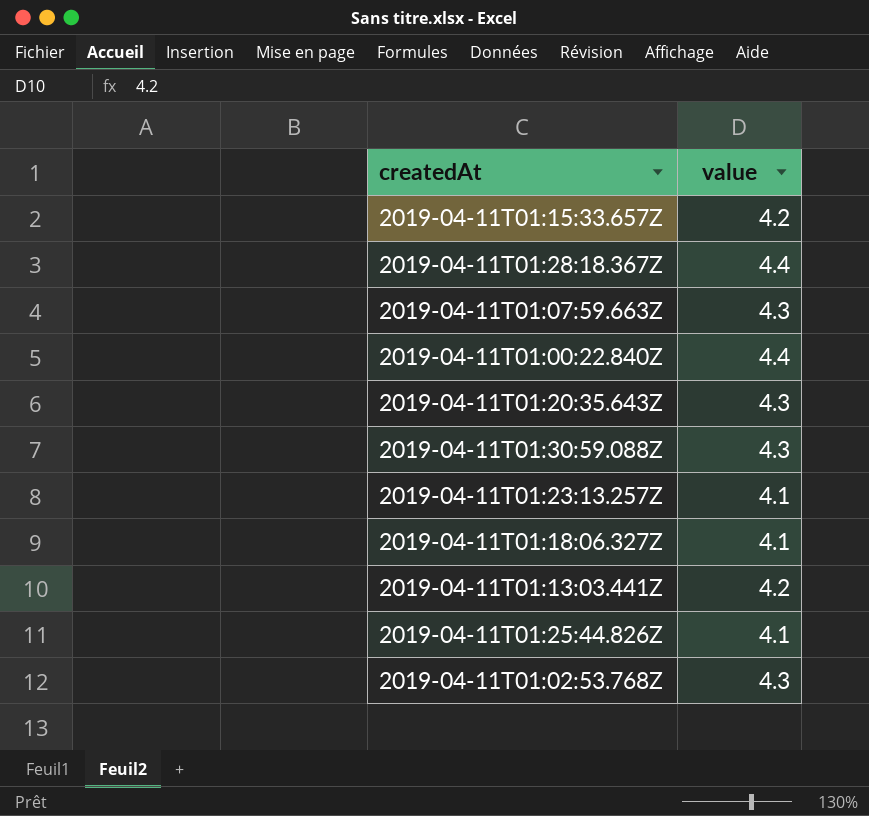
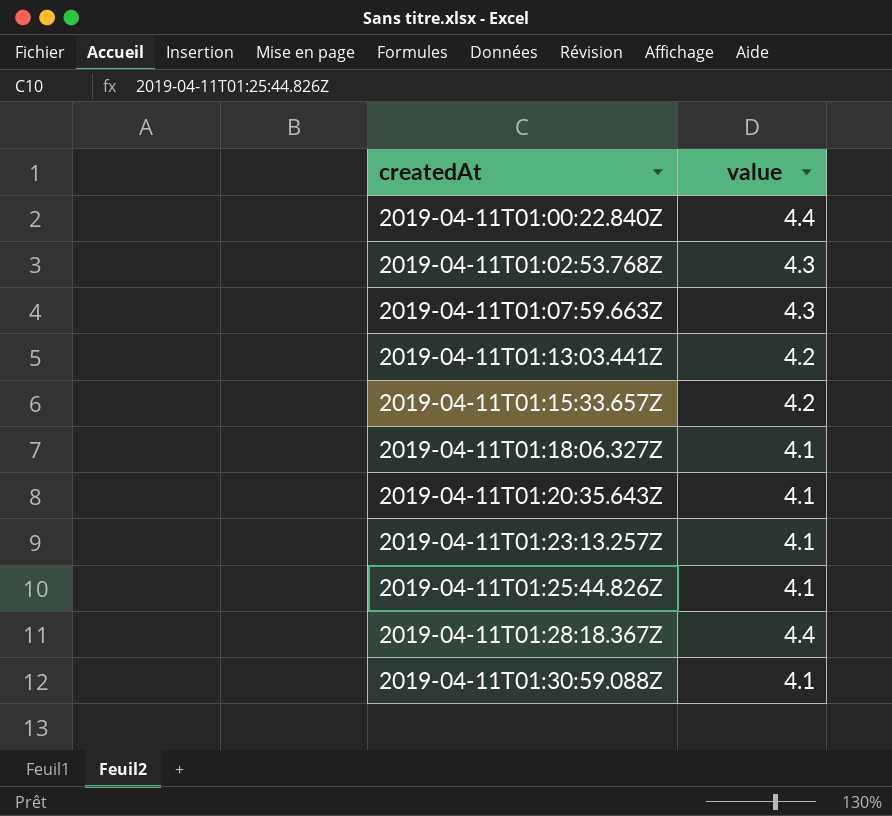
row order: none -> createdAt ascending
2019-04-11T01:20:35.643Z | value: 4.3 -> 4.1
2019-04-11T01:30:59.088Z | value: 4.3 -> 4.1

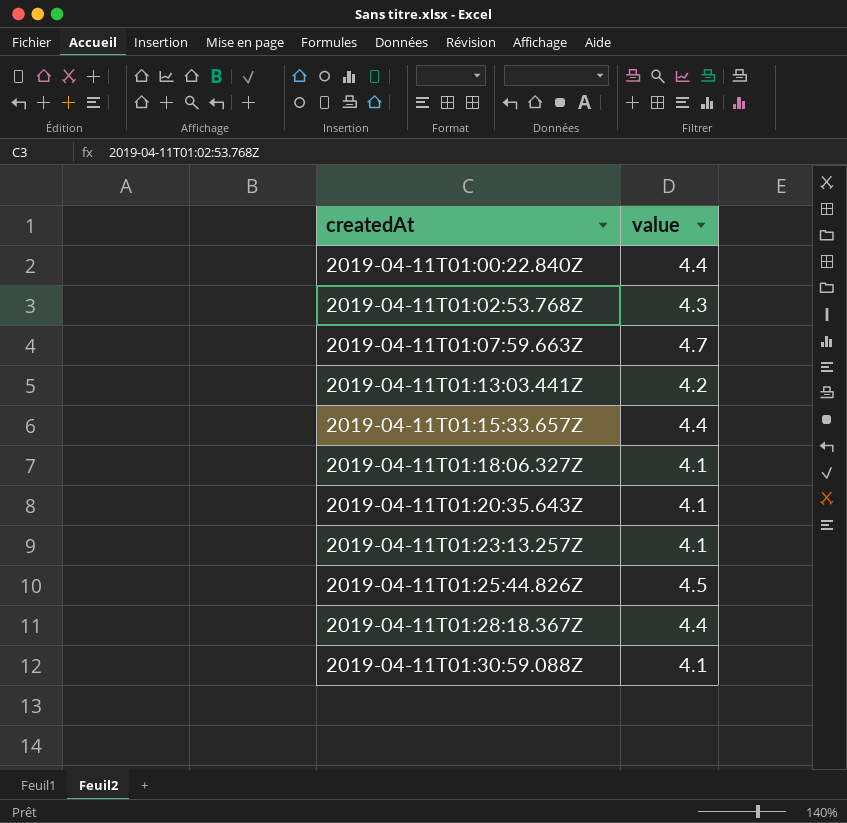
2019-04-11T01:07:59.663Z | value: 4.3 -> 4.7
2019-04-11T01:15:33.657Z | value: 4.2 -> 4.4
2019-04-11T01:25:44.826Z | value: 4.1 -> 4.5

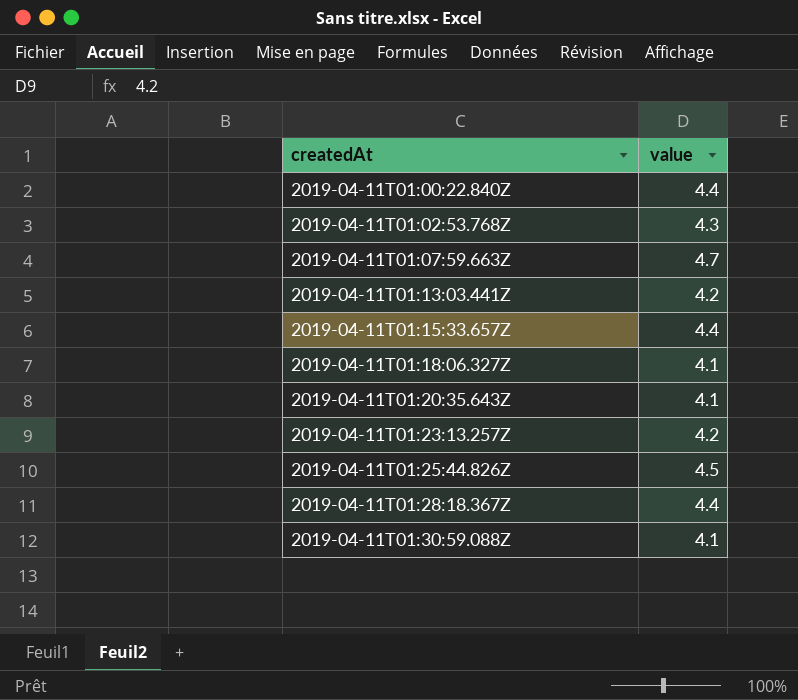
2019-04-11T01:23:13.257Z | value: 4.1 -> 4.2

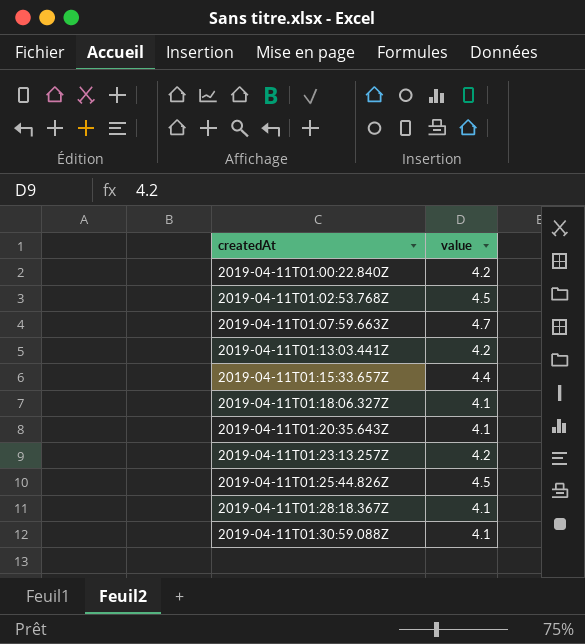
2019-04-11T01:00:22.840Z | value: 4.4 -> 4.2
2019-04-11T01:02:53.768Z | value: 4.3 -> 4.5
2019-04-11T01:28:18.367Z | value: 4.4 -> 4.1

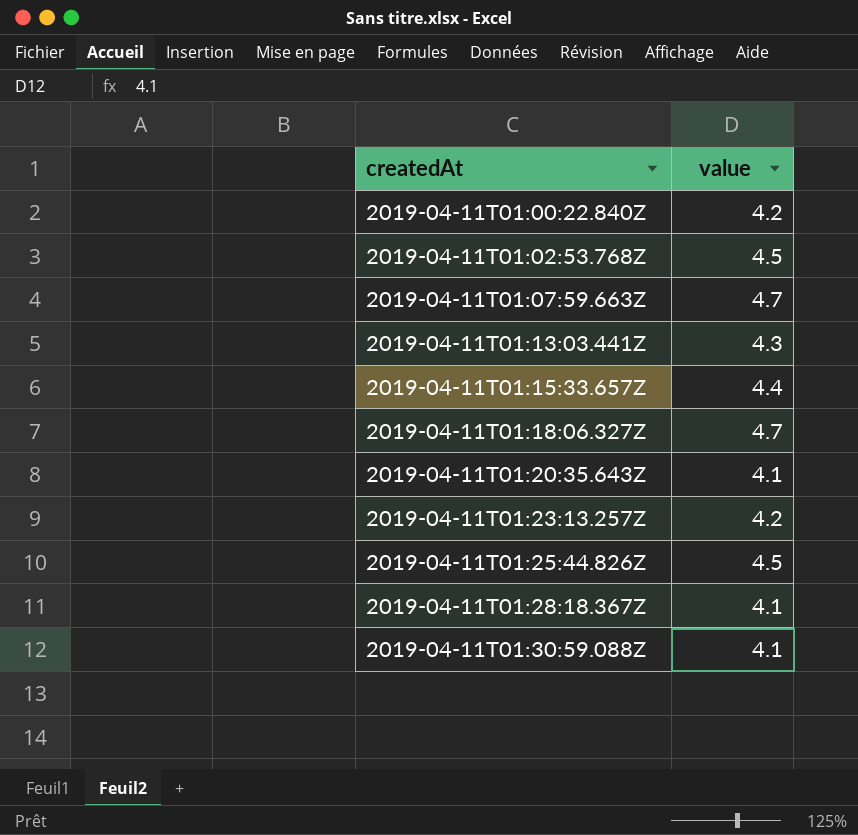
2019-04-11T01:13:03.441Z | value: 4.2 -> 4.3
2019-04-11T01:18:06.327Z | value: 4.1 -> 4.7

